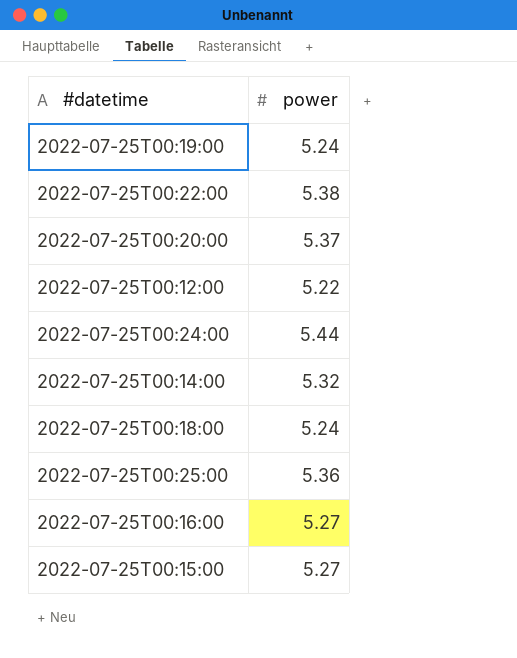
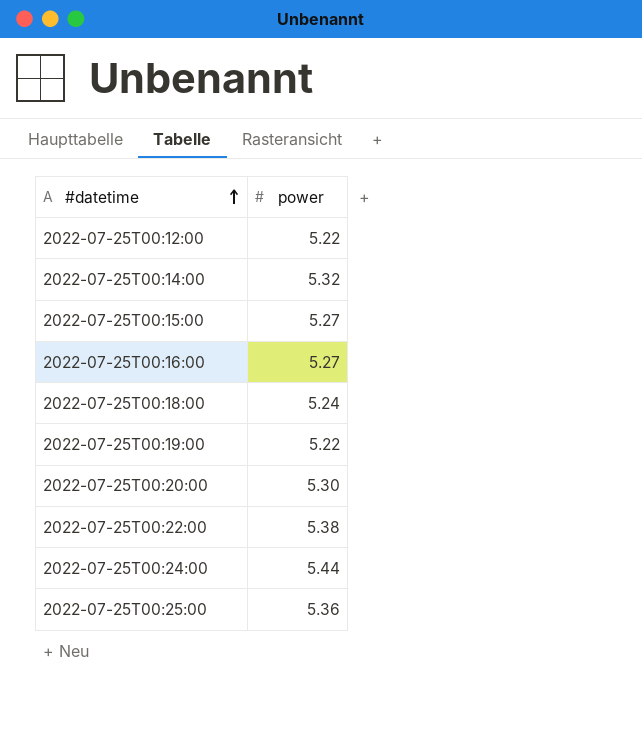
row order: none -> #datetime ascending
2022-07-25T00:19:00 | power: 5.24 -> 5.22
2022-07-25T00:20:00 | power: 5.37 -> 5.30

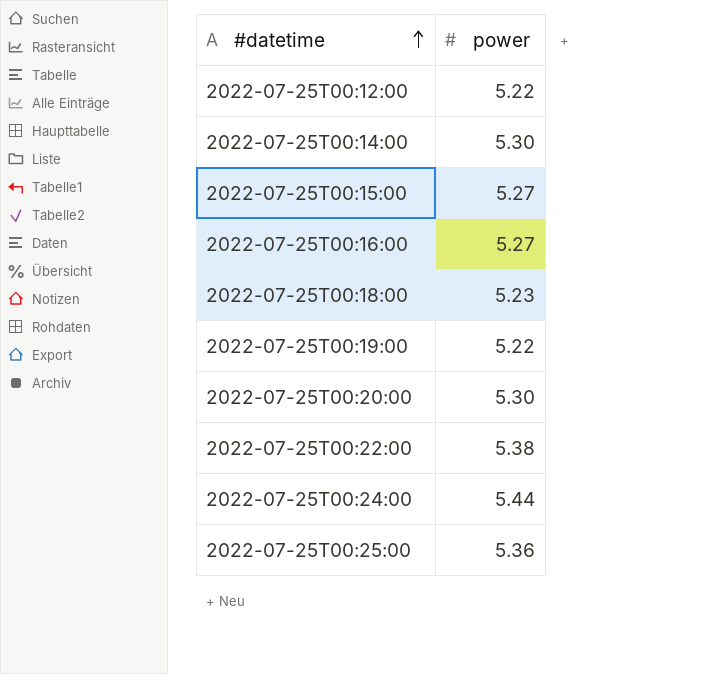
2022-07-25T00:14:00 | power: 5.32 -> 5.30
2022-07-25T00:18:00 | power: 5.24 -> 5.23

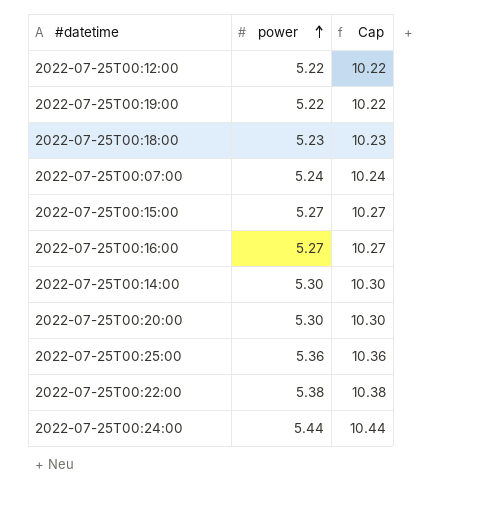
row order: #datetime ascending -> power ascending
column Cap | formula: none -> [power] + 5
row 2022-07-25T00:07:00: none -> 5.24 | 10.24

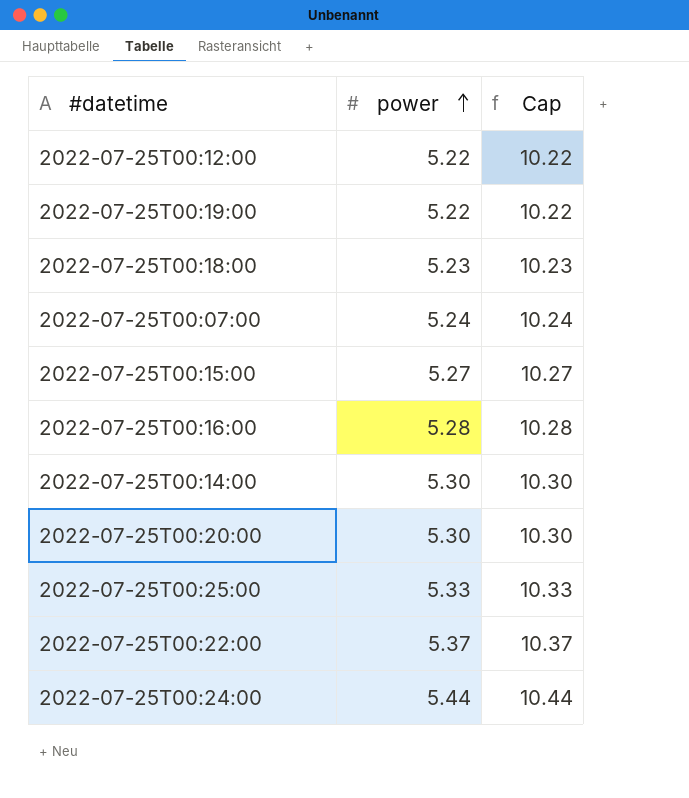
2022-07-25T00:16:00 | power: 5.27 -> 5.28
2022-07-25T00:16:00 | Cap: 10.27 -> 10.28
2022-07-25T00:25:00 | power: 5.36 -> 5.33
2022-07-25T00:25:00 | Cap: 10.36 -> 10.33
2022-07-25T00:22:00 | power: 5.38 -> 5.37
2022-07-25T00:22:00 | Cap: 10.38 -> 10.37

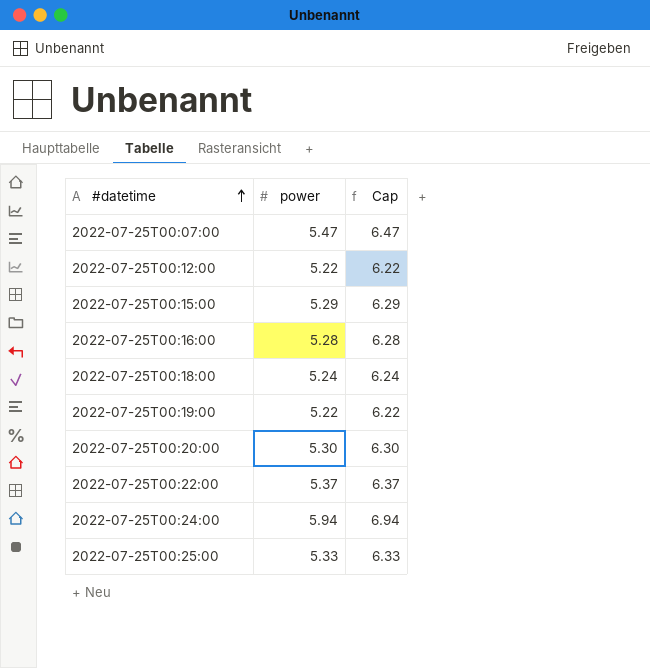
row order: power ascending -> #datetime ascending
column Cap | formula: [power] + 5 -> [power] + 1
row 2022-07-25T00:14:00: 5.30 | 10.30 -> none
2022-07-25T00:07:00 | power: 5.24 -> 5.47
2022-07-25T00:15:00 | power: 5.27 -> 5.29
2022-07-25T00:18:00 | power: 5.23 -> 5.24
2022-07-25T00:24:00 | power: 5.44 -> 5.94

